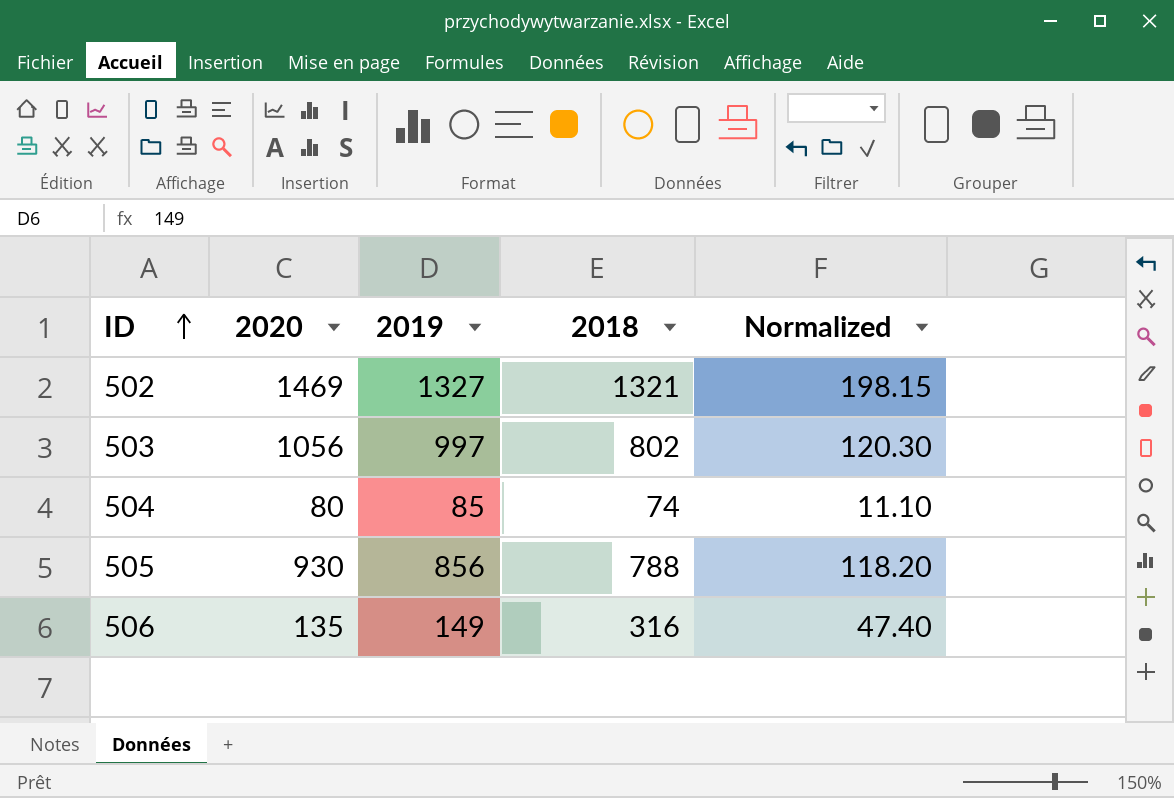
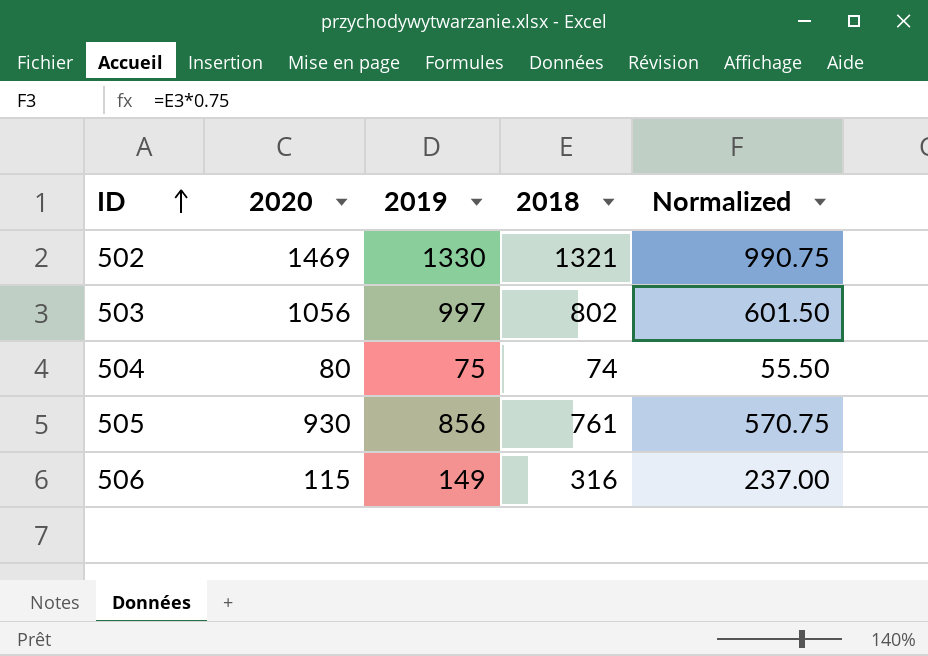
column Normalized | formula: [2018] * 0.15 -> [2018] * 0.75
502 | 2019: 1327 -> 1330
504 | 2019: 85 -> 75
505 | 2018: 788 -> 761
506 | 2020: 135 -> 115

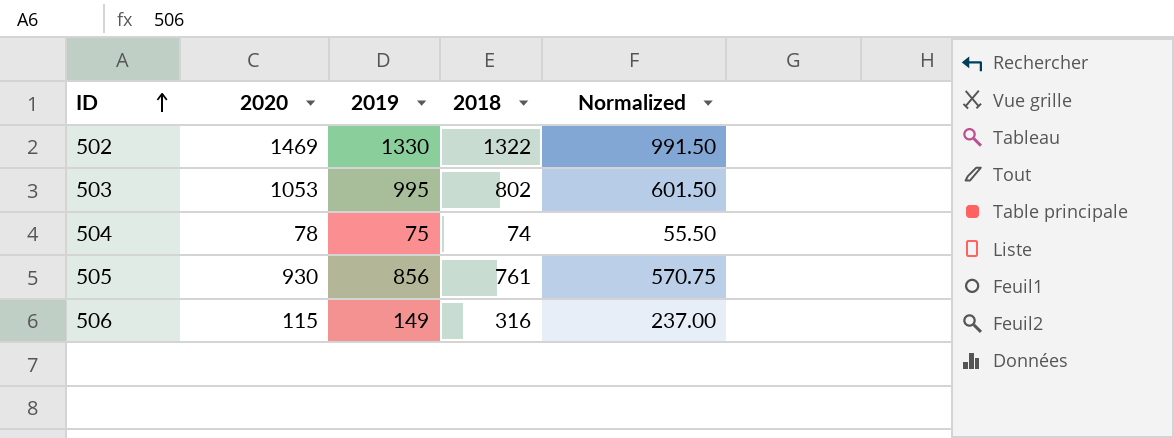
502 | 2018: 1321 -> 1322
502 | Normalized: 990.75 -> 991.50
503 | 2020: 1056 -> 1053
503 | 2019: 997 -> 995
504 | 2020: 80 -> 78

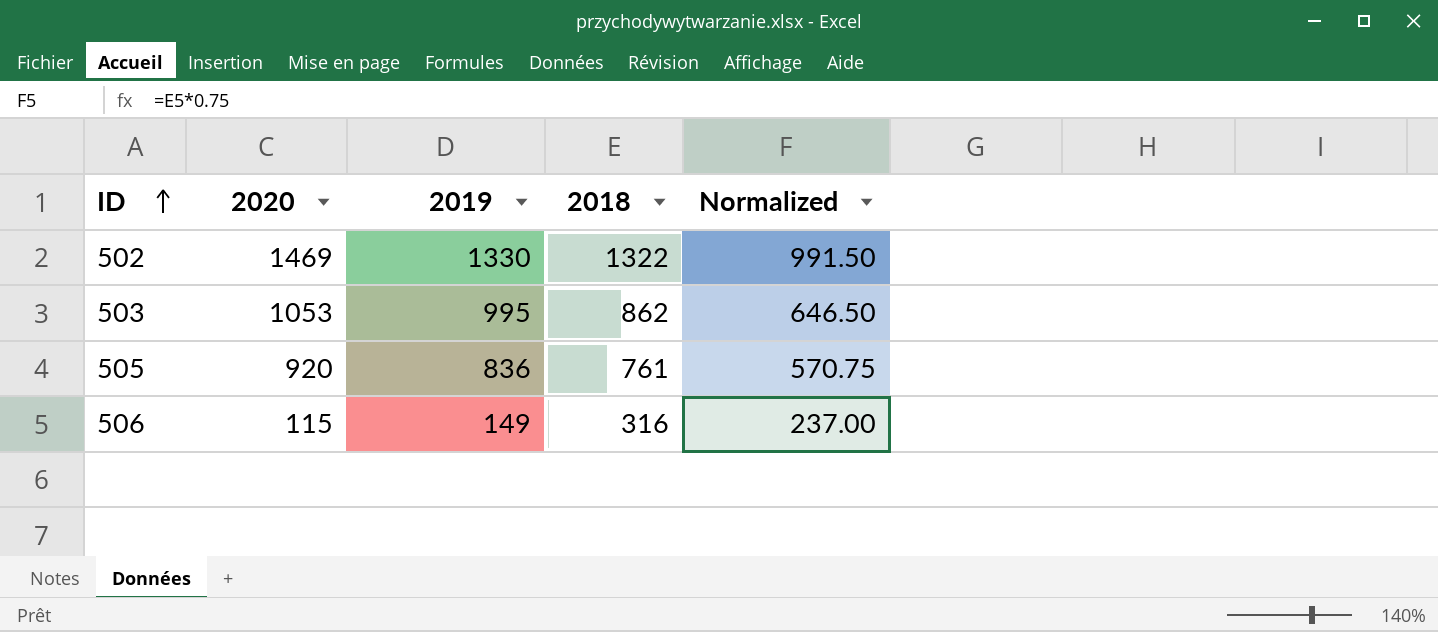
row 504: 78 | 75 | 74 | 55.50 -> none
503 | 2018: 802 -> 862
503 | Normalized: 601.50 -> 646.50
505 | 2020: 930 -> 920
505 | 2019: 856 -> 836

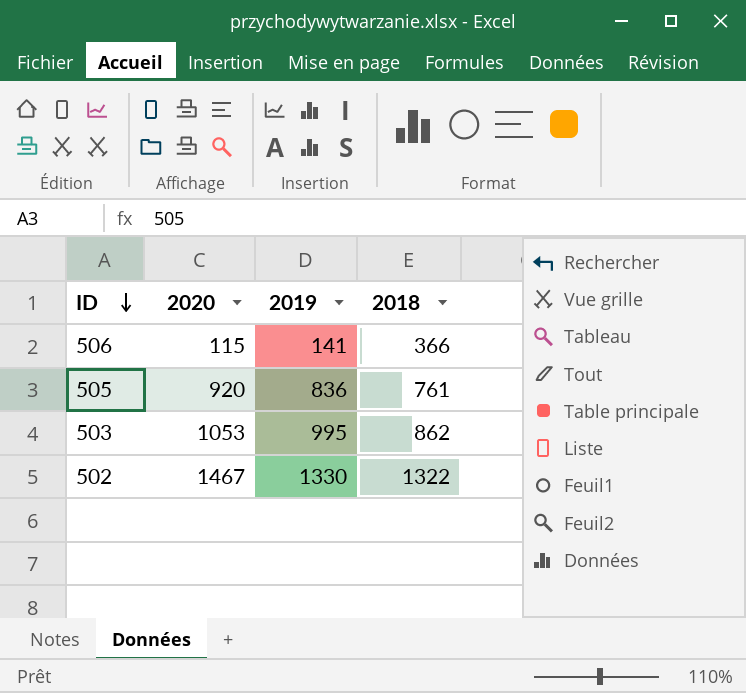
row order: ID ascending -> ID descending
column Normalized | formula: [2018] * 0.75 -> none
506 | 2019: 149 -> 141
506 | 2018: 316 -> 366
502 | 2020: 1469 -> 1467

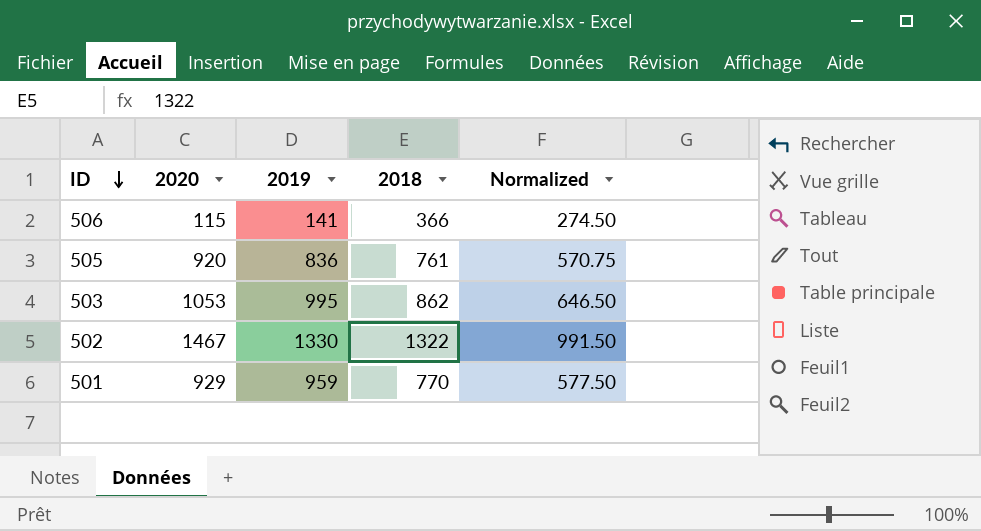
column Normalized | formula: none -> [2018] * 0.75
row 501: none -> 929 | 959 | 770 | 577.50

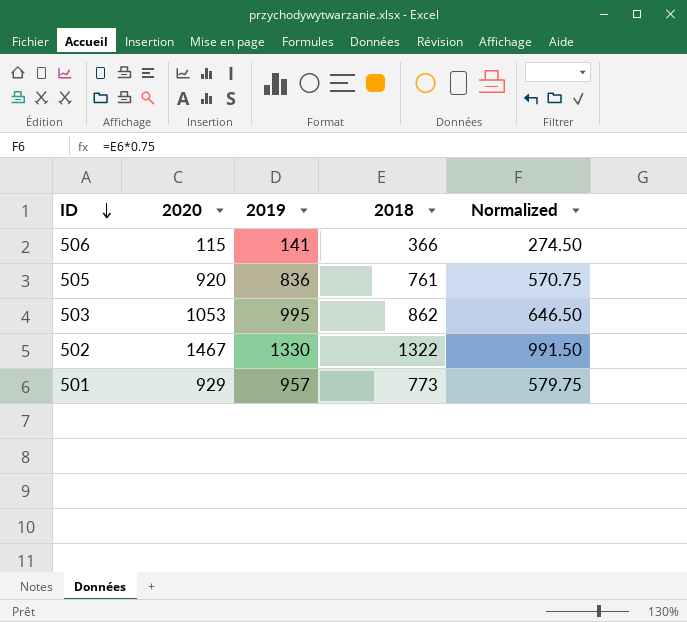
501 | 2019: 959 -> 957
501 | 2018: 770 -> 773
501 | Normalized: 577.50 -> 579.75

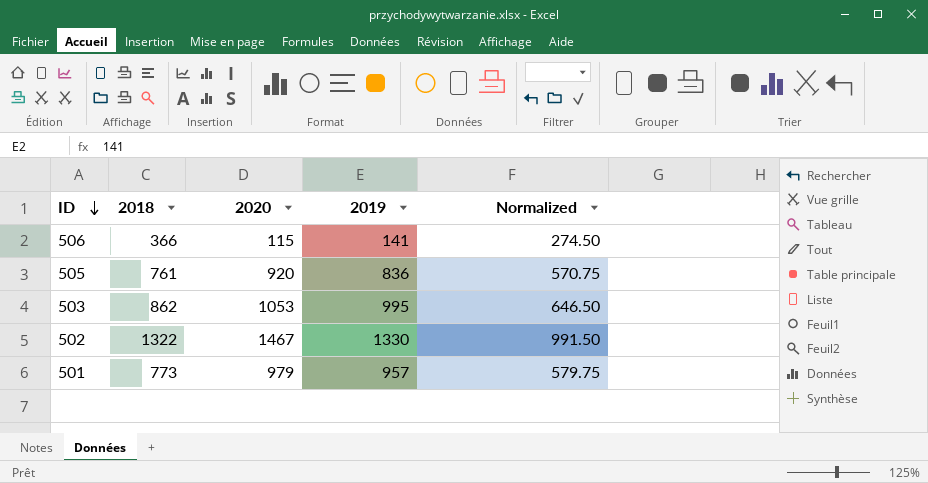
column 2018 | position: 4 -> 2
501 | 2020: 929 -> 979

